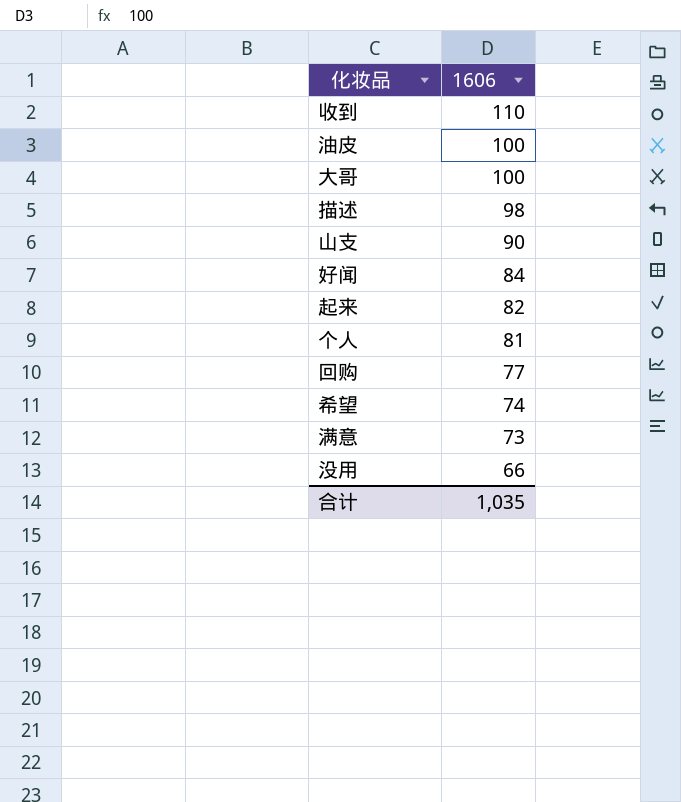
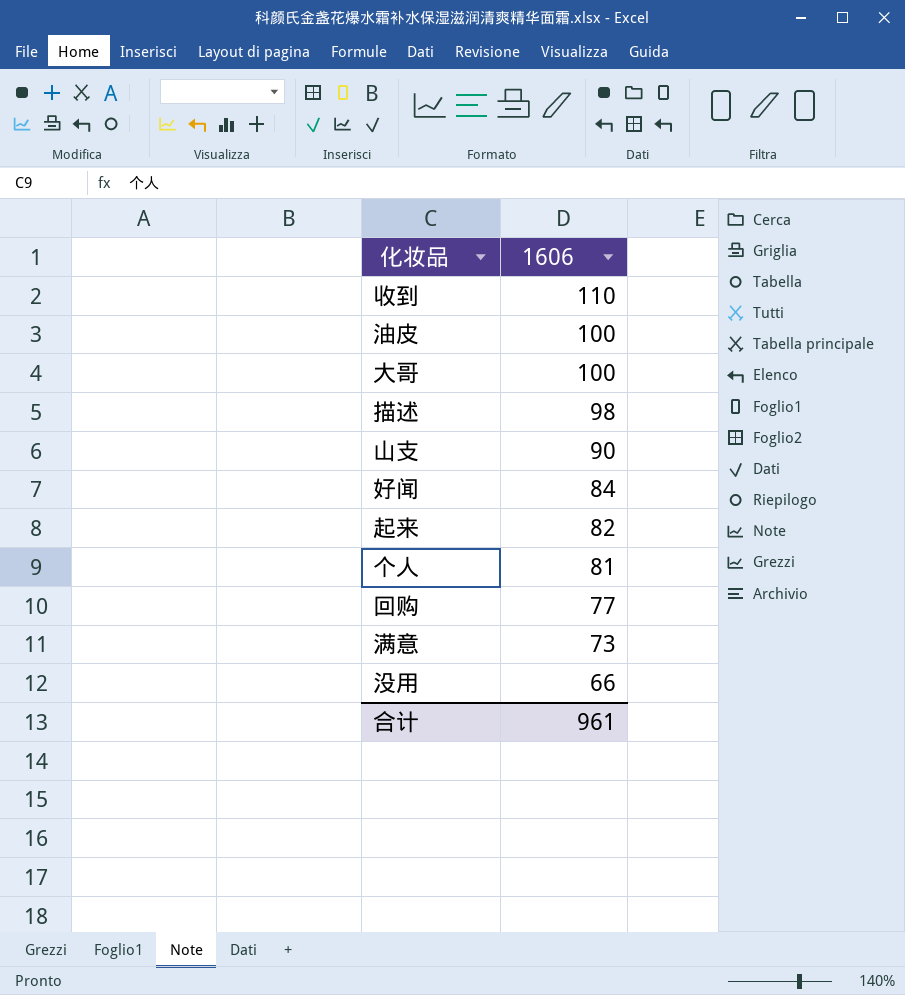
row 希望: 74 -> none
合计 | 1606: 1,035 -> 961

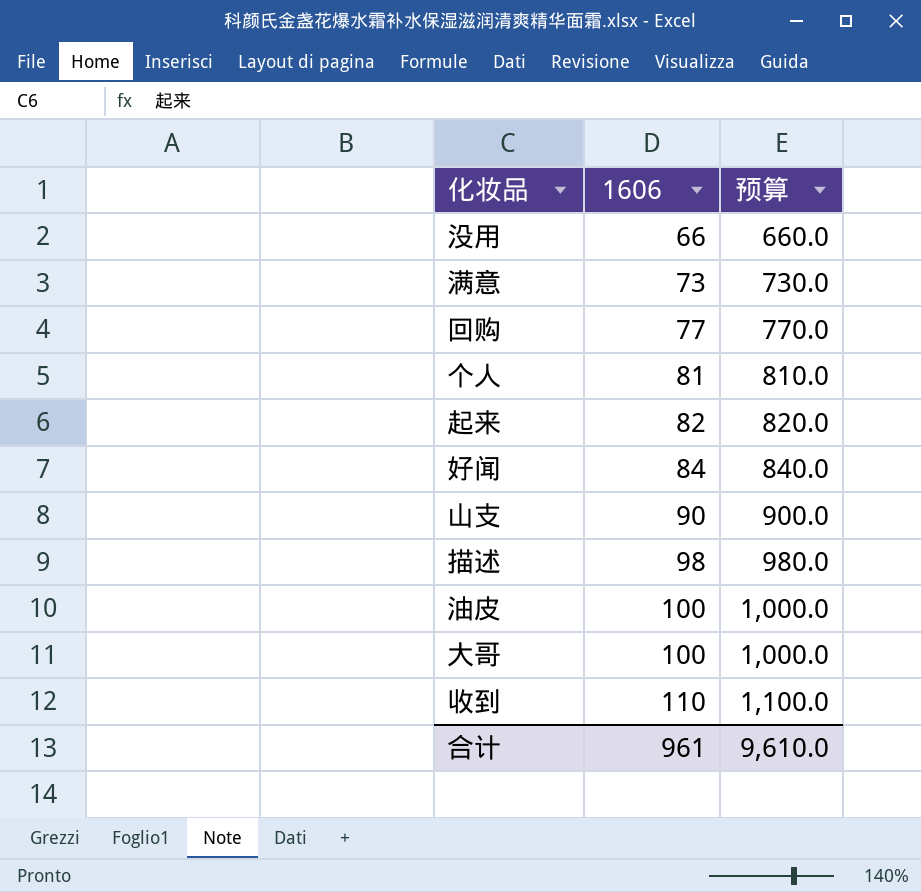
row order: 1606 descending -> 1606 ascending
column 预算 | formula: none -> [1606] * 10

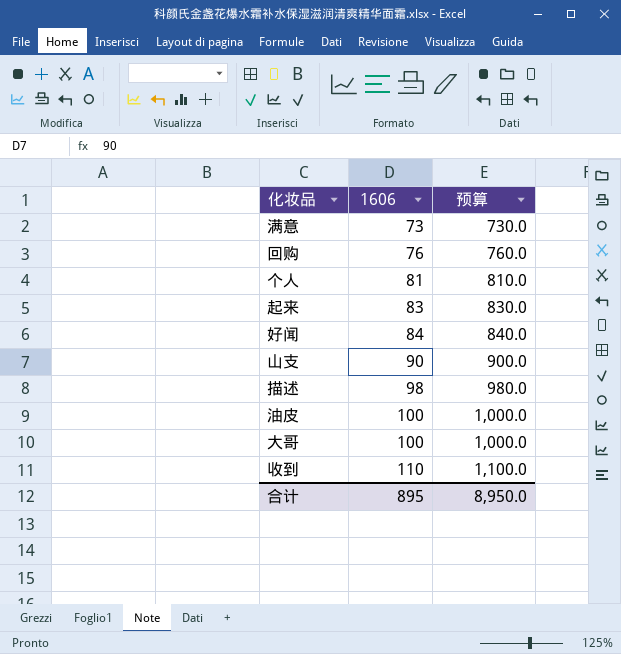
row 没用: 66 | 660.0 -> none
回购 | 1606: 77 -> 76
回购 | 预算: 770.0 -> 760.0
起来 | 1606: 82 -> 83
起来 | 预算: 820.0 -> 830.0
合计 | 1606: 961 -> 895
合计 | 预算: 9,610.0 -> 8,950.0

